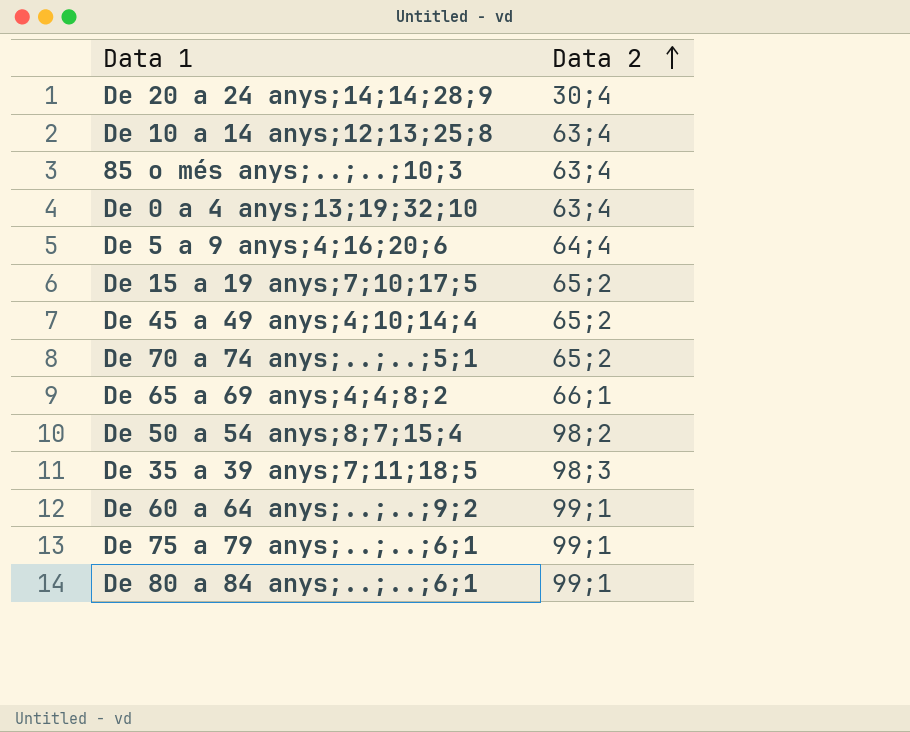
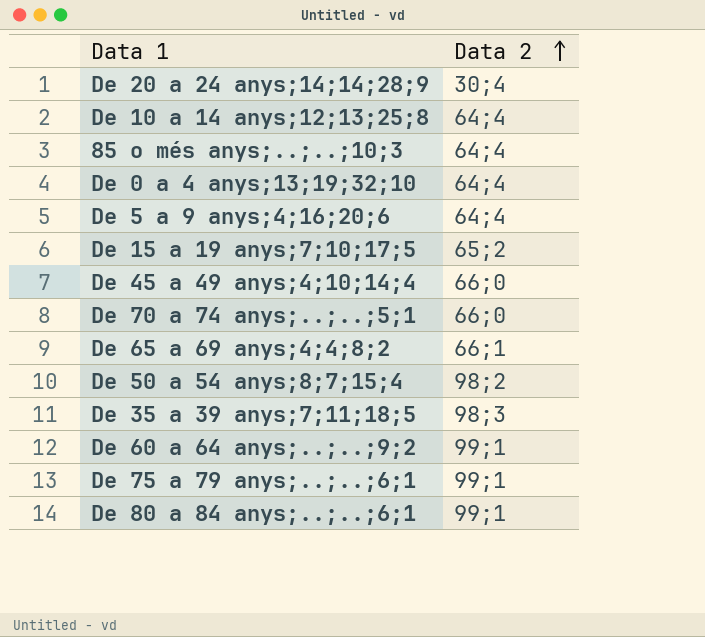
De 10 a 14 anys;12;13;25;8 | Data 2: 63;4 -> 64;4
85 o més anys;..;..;10;3 | Data 2: 63;4 -> 64;4
De 0 a 4 anys;13;19;32;10 | Data 2: 63;4 -> 64;4
De 45 a 49 anys;4;10;14;4 | Data 2: 65;2 -> 66;0
De 70 a 74 anys;..;..;5;1 | Data 2: 65;2 -> 66;0

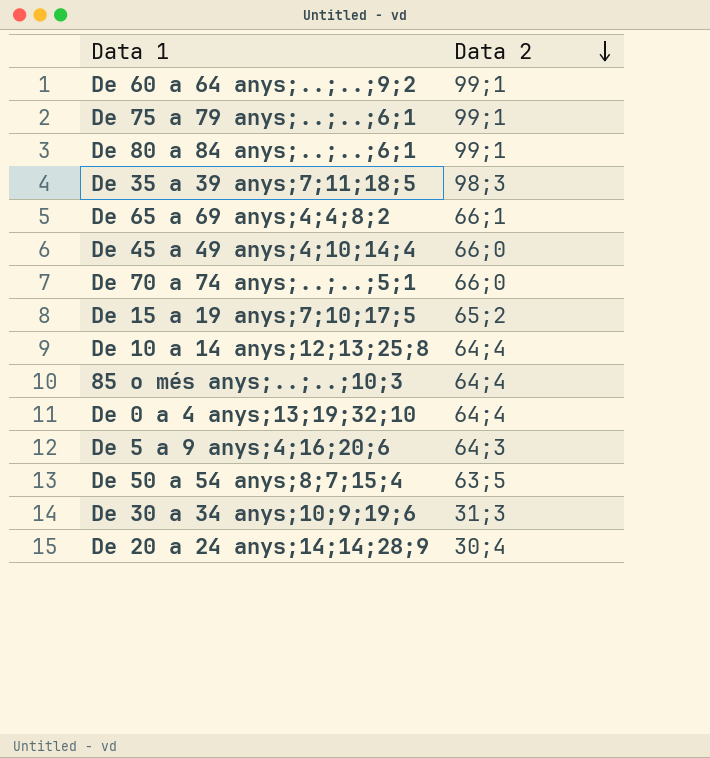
row order: Data 2 ascending -> Data 2 descending
De 5 a 9 anys;4;16;20;6 | Data 2: 64;4 -> 64;3
De 50 a 54 anys;8;7;15;4 | Data 2: 98;2 -> 63;5
row De 30 a 34 anys;10;9;19;6: none -> 31;3

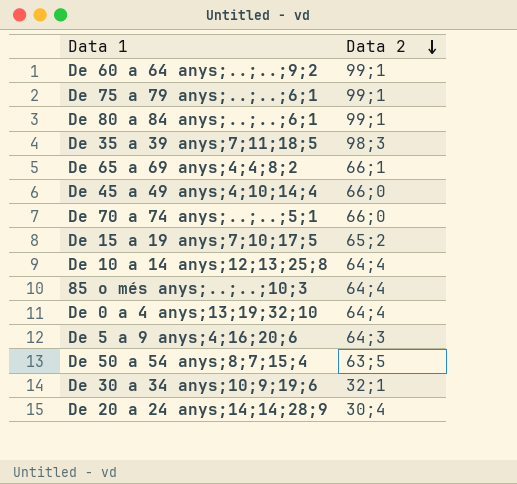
De 30 a 34 anys;10;9;19;6 | Data 2: 31;3 -> 32;1

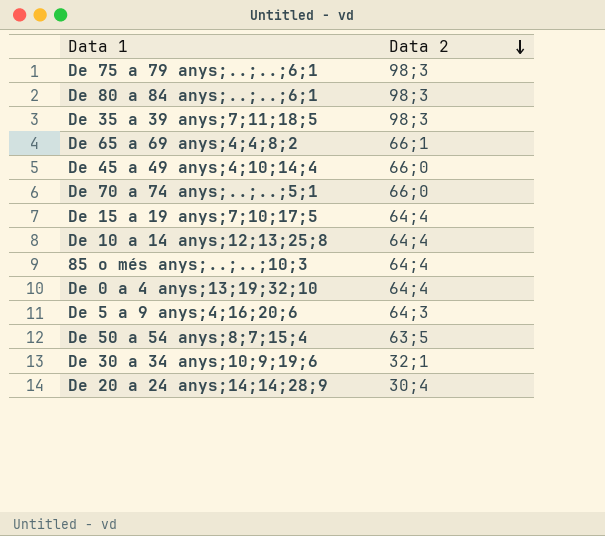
row De 60 a 64 anys;..;..;9;2: 99;1 -> none
De 75 a 79 anys;..;..;6;1 | Data 2: 99;1 -> 98;3
De 80 a 84 anys;..;..;6;1 | Data 2: 99;1 -> 98;3
De 15 a 19 anys;7;10;17;5 | Data 2: 65;2 -> 64;4

